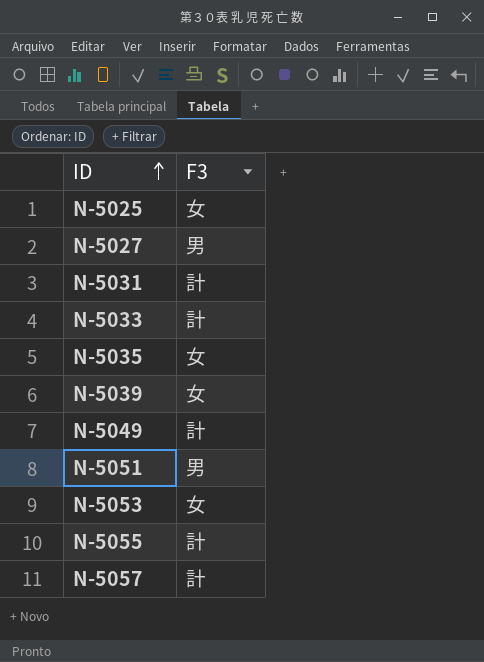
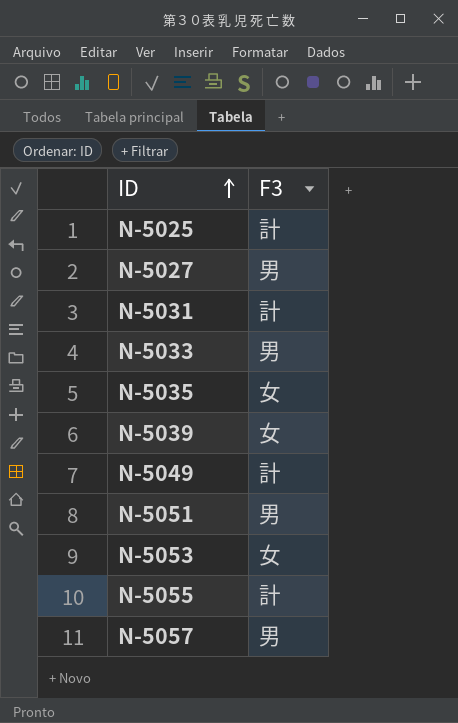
N-5025 | F3: 女 -> 計
N-5033 | F3: 計 -> 男
N-5057 | F3: 計 -> 男

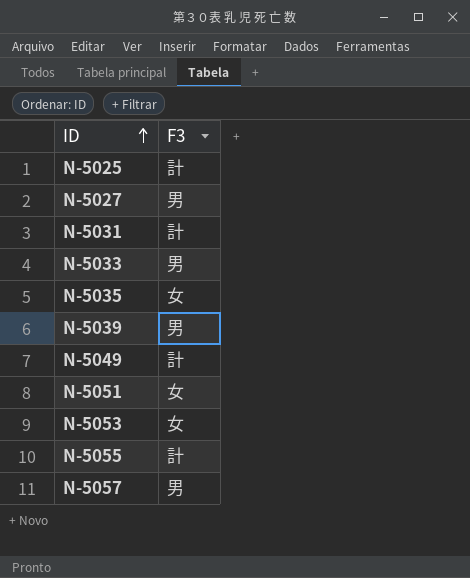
N-5039 | F3: 女 -> 男
N-5051 | F3: 男 -> 女

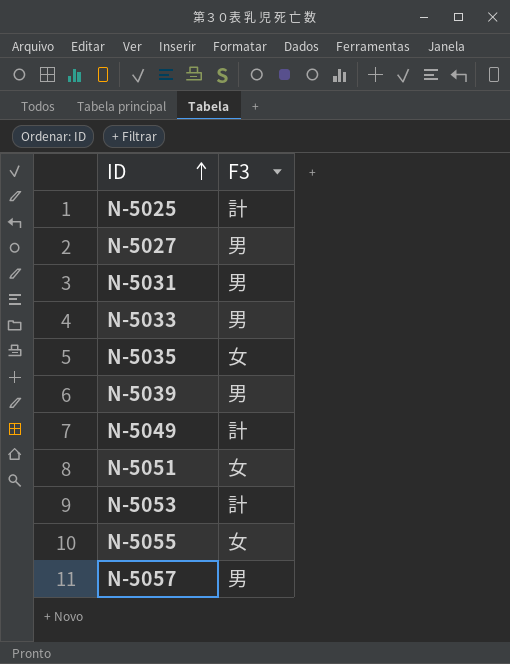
N-5031 | F3: 計 -> 男
N-5053 | F3: 女 -> 計
N-5055 | F3: 計 -> 女

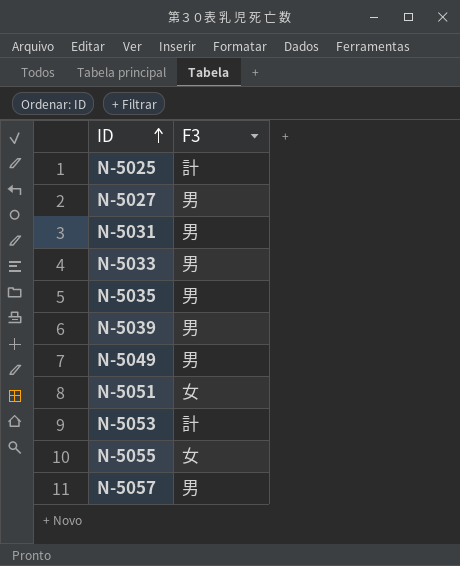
N-5035 | F3: 女 -> 男
N-5049 | F3: 計 -> 男

